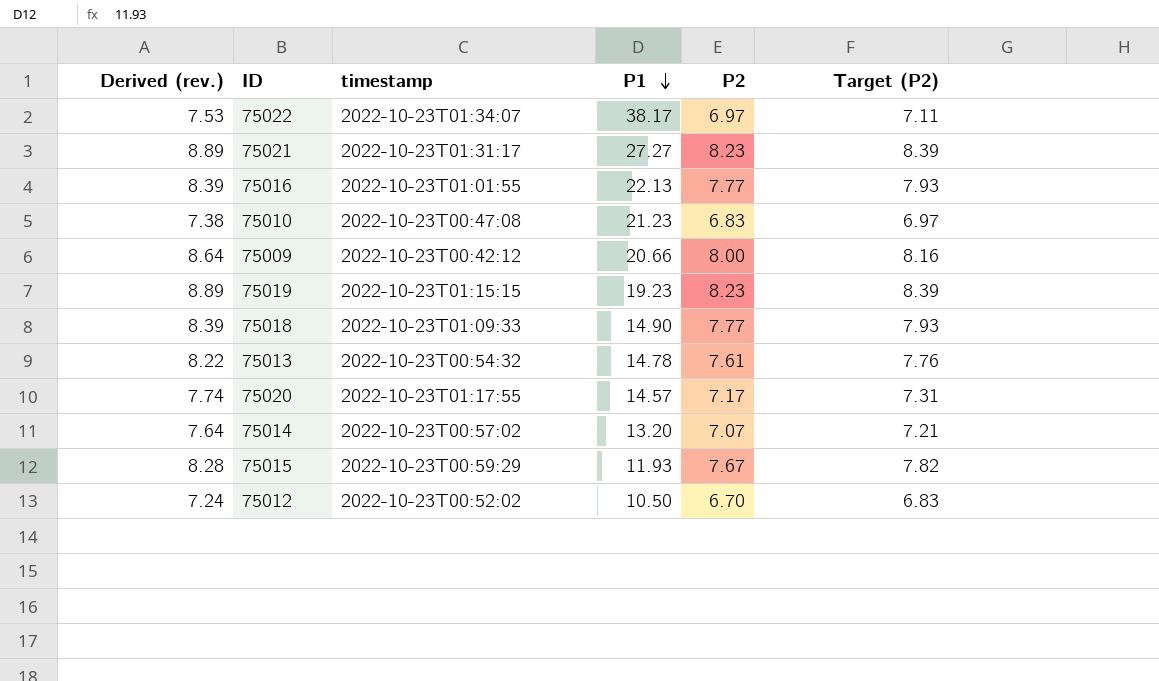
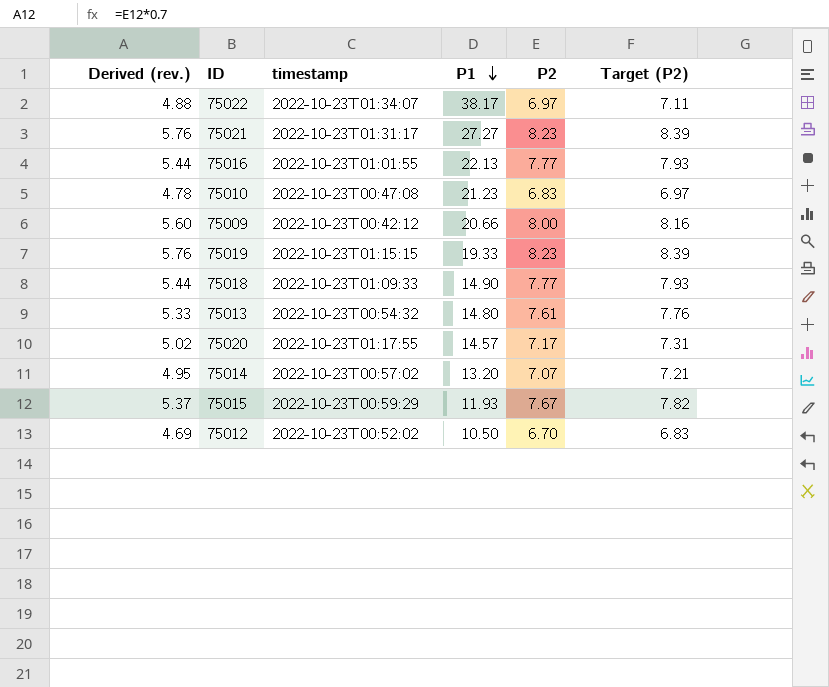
column Derived (rev.) | formula: [P2] * 1.08 -> [P2] * 0.7
75019 | P1: 19.23 -> 19.33
75013 | P1: 14.78 -> 14.80

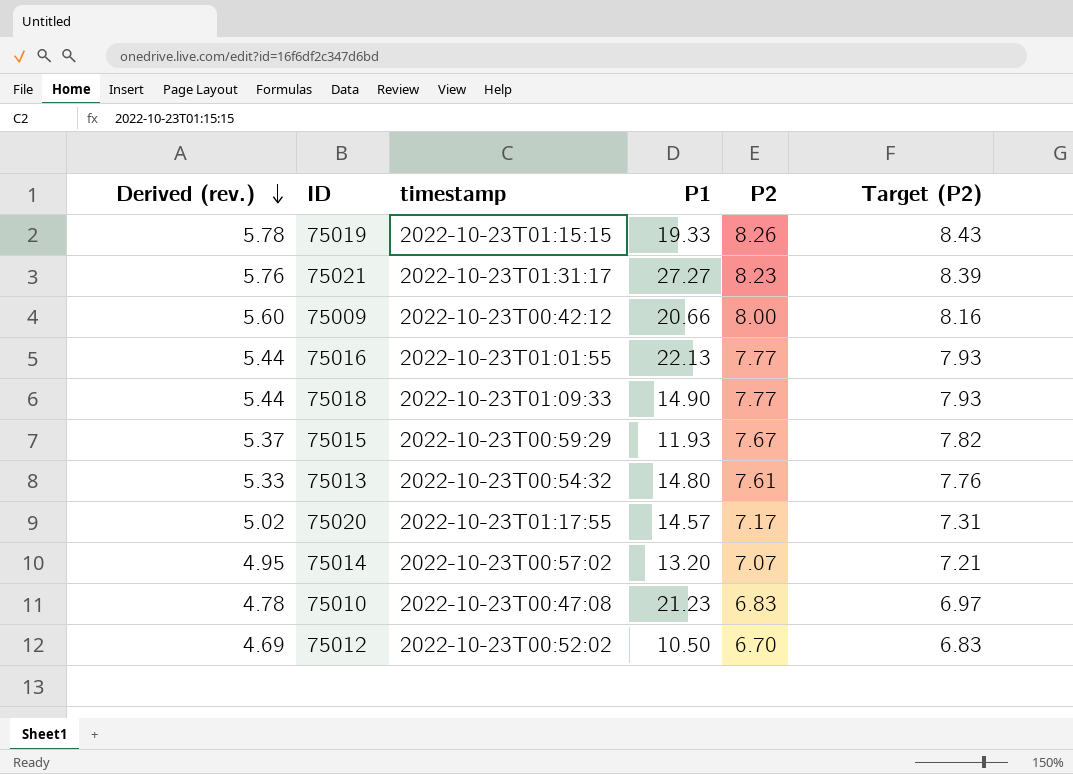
row order: P1 descending -> Derived (rev.) descending
row 75022: 4.88 | 2022-10-23T01:34:07 | 38.17 | 6.97 | 7.11 -> none
75019 | Derived (rev.): 5.76 -> 5.78
75019 | P2: 8.23 -> 8.26
75019 | Target (P2): 8.39 -> 8.43

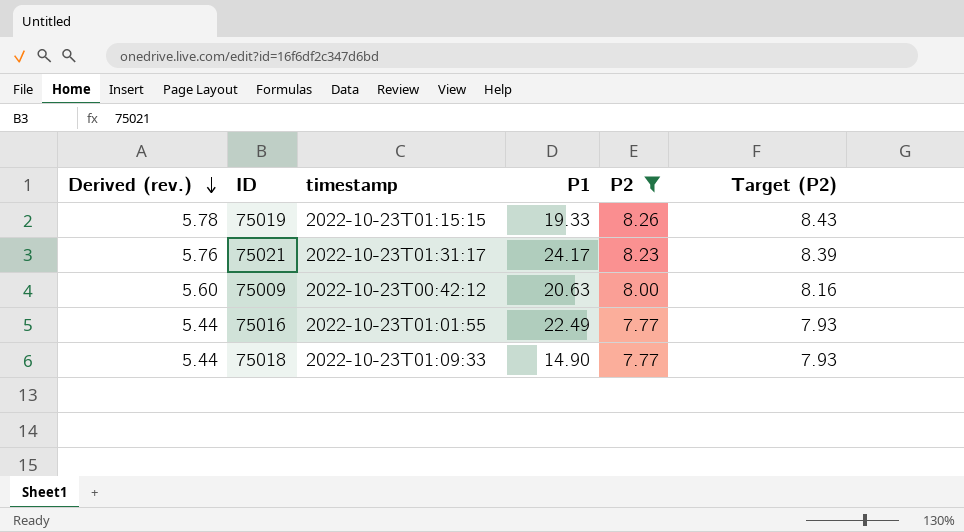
filter: none -> P2 >= 7.77
75021 | P1: 27.27 -> 24.17
75009 | P1: 20.66 -> 20.63
75016 | P1: 22.13 -> 22.49

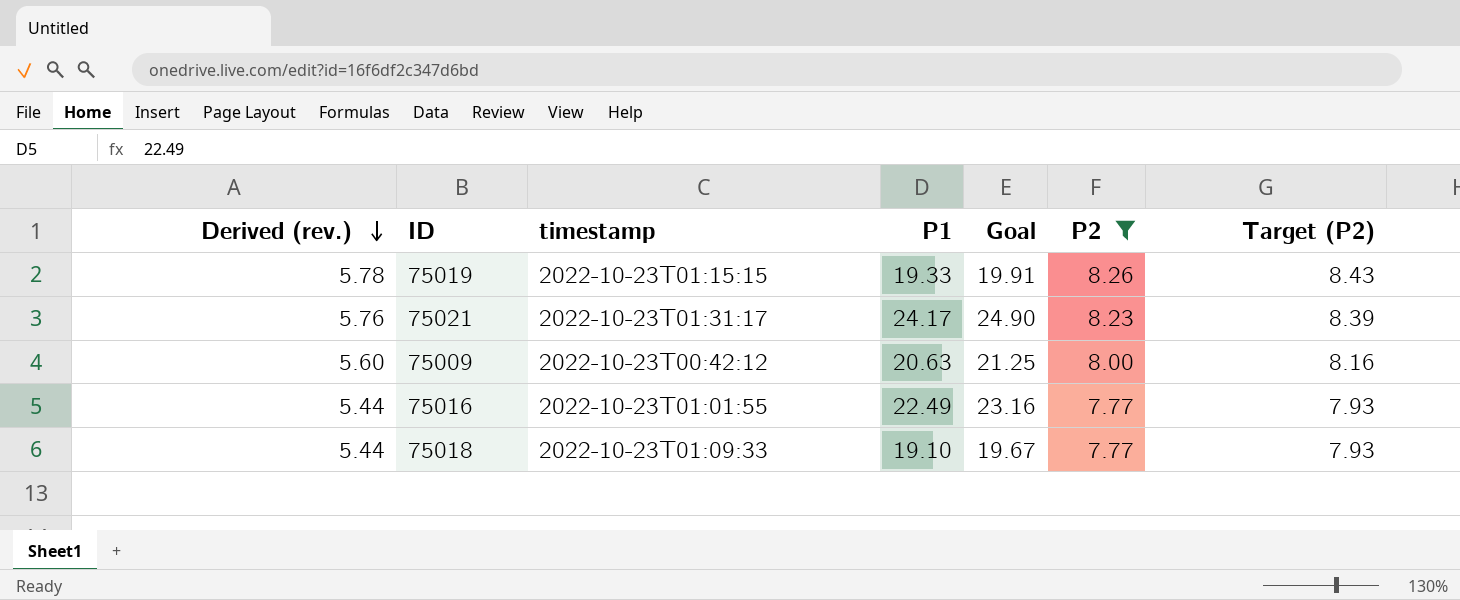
column Goal | formula: none -> [P1] * 1.03
75018 | P1: 14.90 -> 19.10

